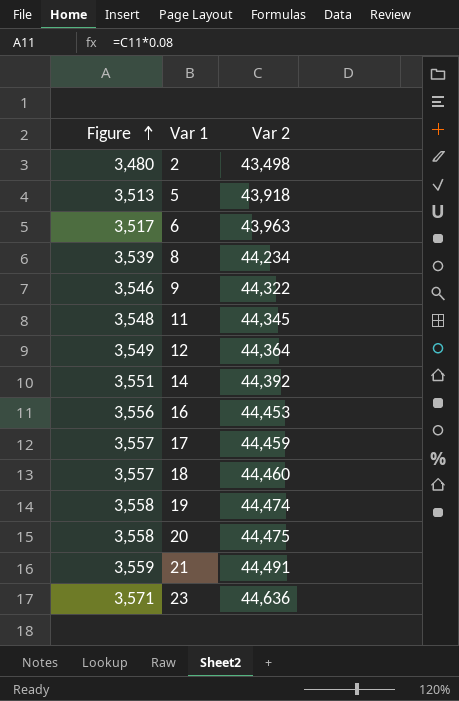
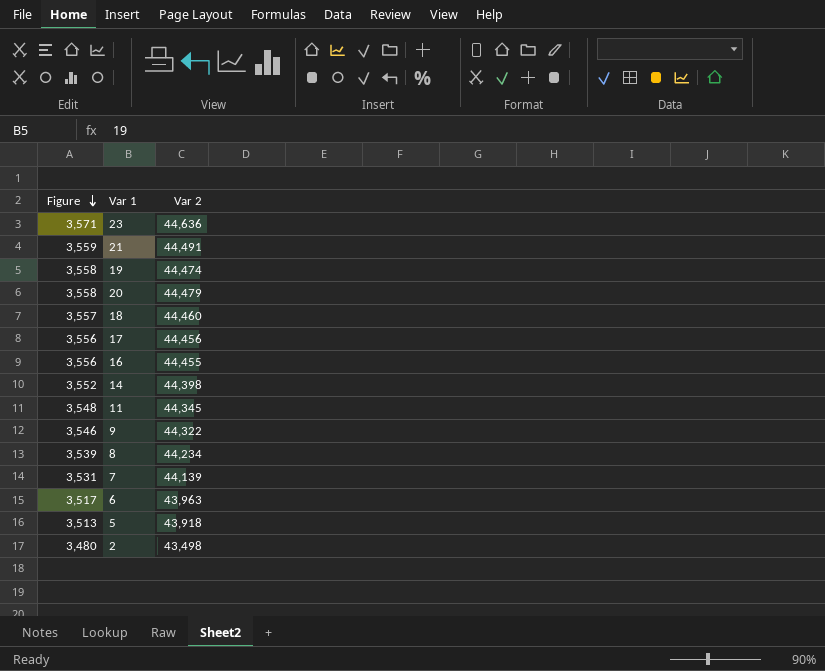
row order: Figure ascending -> Figure descending
row 12: 3,549 | 44,364 -> none
20 | Var 2: 44,475 -> 44,479
17 | Figure: 3,557 -> 3,556
17 | Var 2: 44,459 -> 44,456
16 | Var 2: 44,453 -> 44,455
14 | Figure: 3,551 -> 3,552
14 | Var 2: 44,392 -> 44,398
row 7: none -> 3,531 | 44,139

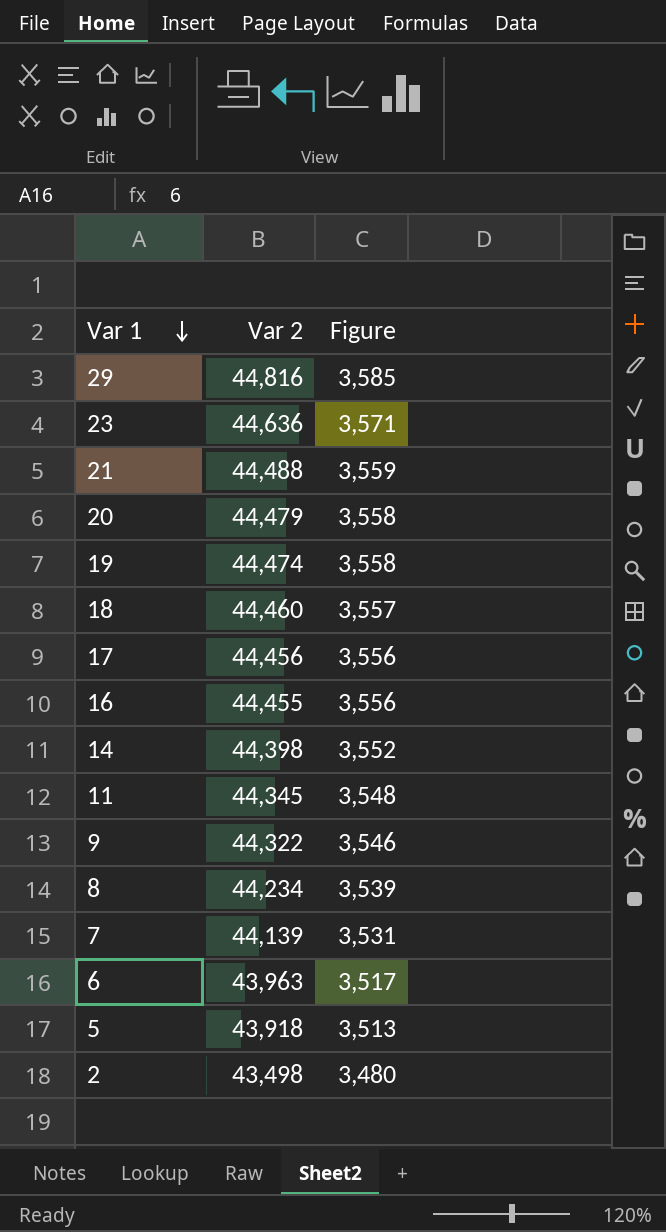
row order: Figure descending -> Var 1 descending
column Figure | position: 1 -> 3
row 29: none -> 44,816 | 3,585
21 | Var 2: 44,491 -> 44,488

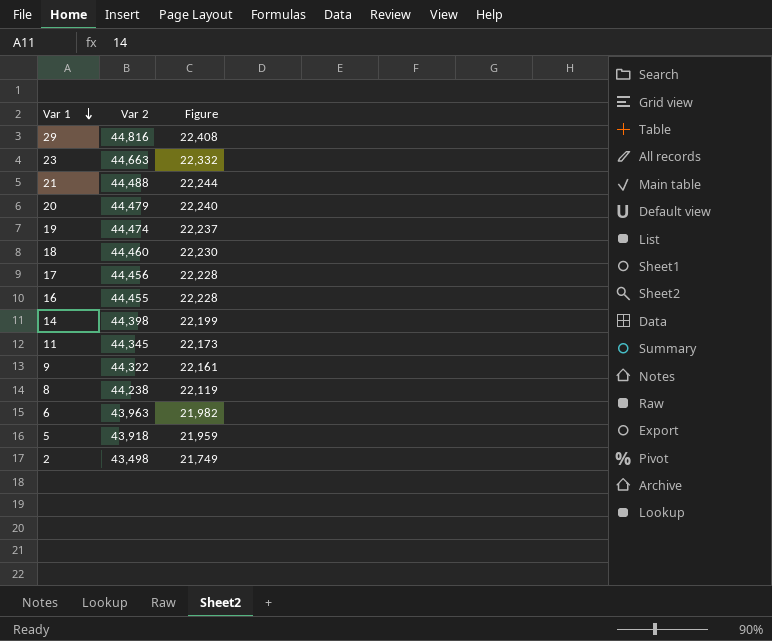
column Figure | formula: [Var 2] * 0.08 -> [Var 2] * 0.5
row 7: 44,139 | 3,531 -> none
23 | Var 2: 44,636 -> 44,663
8 | Var 2: 44,234 -> 44,238

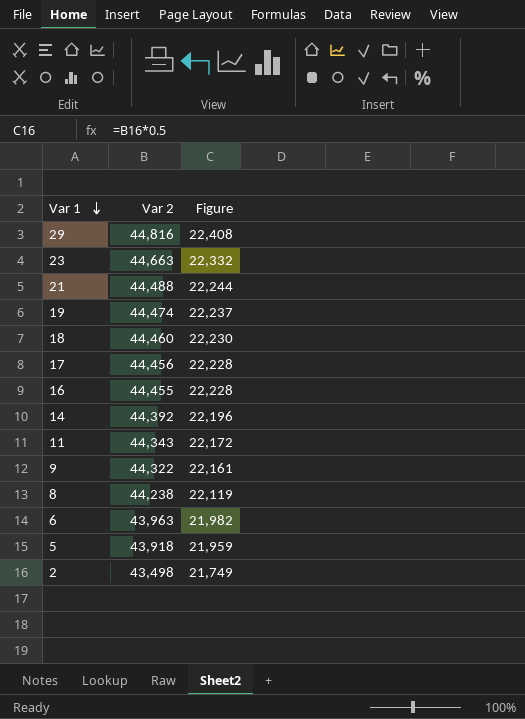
row 20: 44,479 | 22,240 -> none
14 | Var 2: 44,398 -> 44,392
14 | Figure: 22,199 -> 22,196
11 | Var 2: 44,345 -> 44,343
11 | Figure: 22,173 -> 22,172

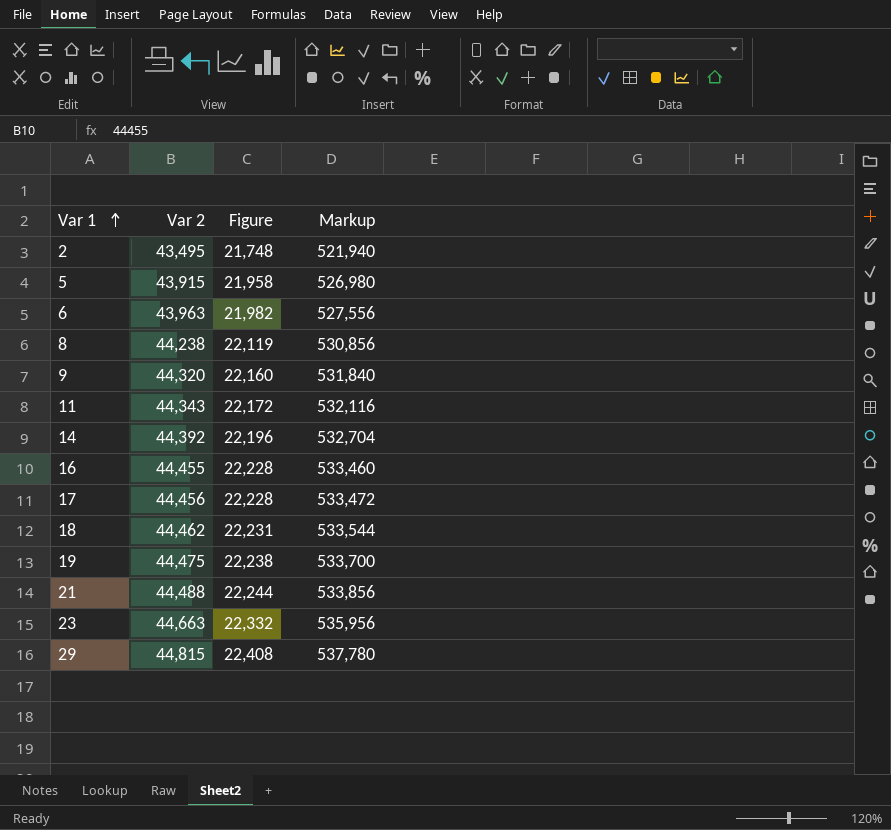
row order: Var 1 descending -> Var 1 ascending
column Markup | formula: none -> [Var 2] * 12
2 | Var 2: 43,498 -> 43,495
2 | Figure: 21,749 -> 21,748
5 | Var 2: 43,918 -> 43,915
5 | Figure: 21,959 -> 21,958
9 | Var 2: 44,322 -> 44,320
9 | Figure: 22,161 -> 22,160
18 | Var 2: 44,460 -> 44,462
18 | Figure: 22,230 -> 22,231
19 | Var 2: 44,474 -> 44,475
19 | Figure: 22,237 -> 22,238
29 | Var 2: 44,816 -> 44,815

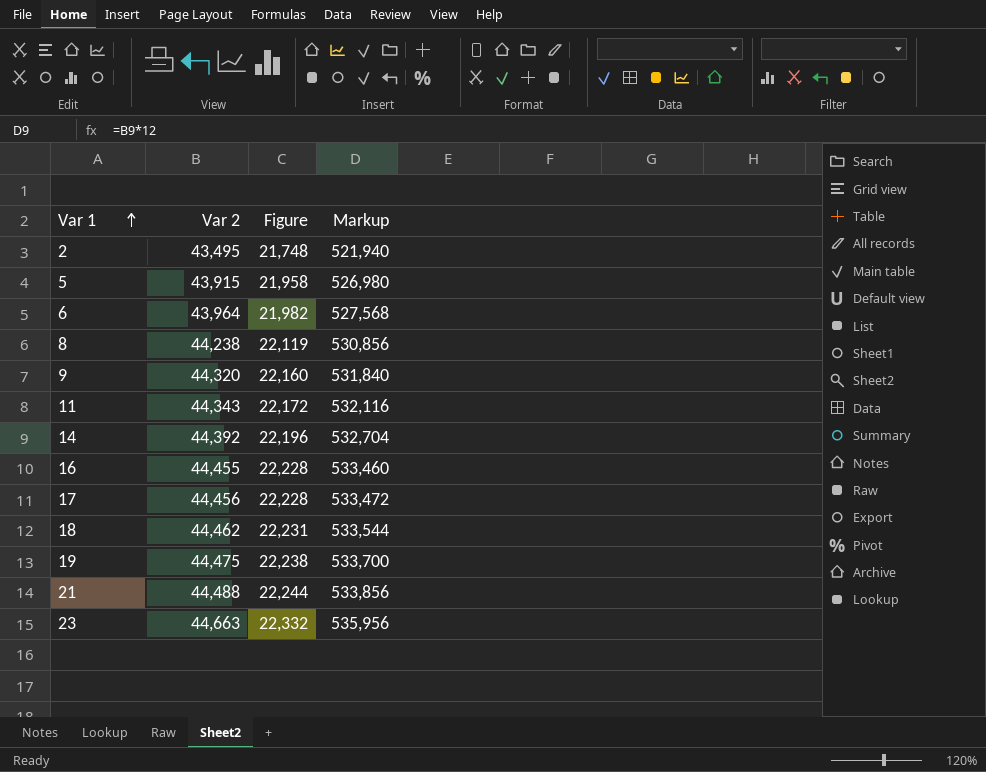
row 29: 44,815 | 22,408 | 537,780 -> none
6 | Var 2: 43,963 -> 43,964
6 | Markup: 527,556 -> 527,568

